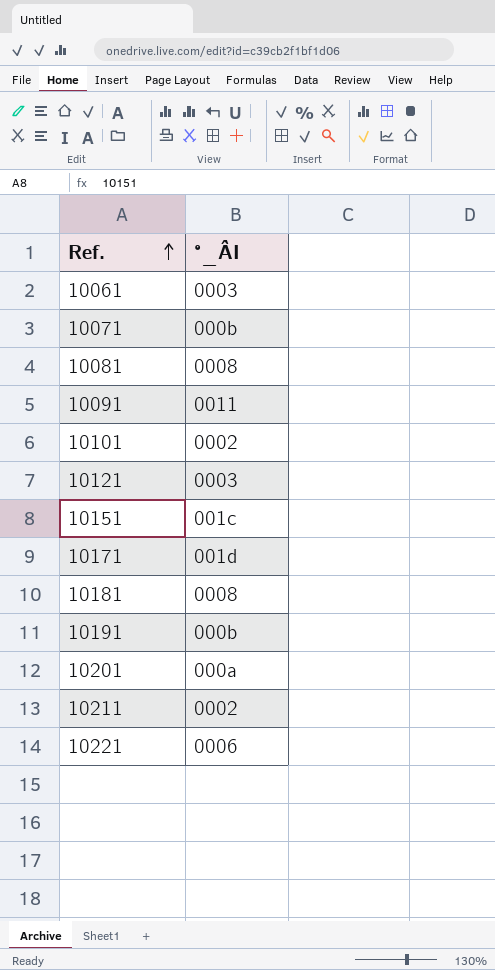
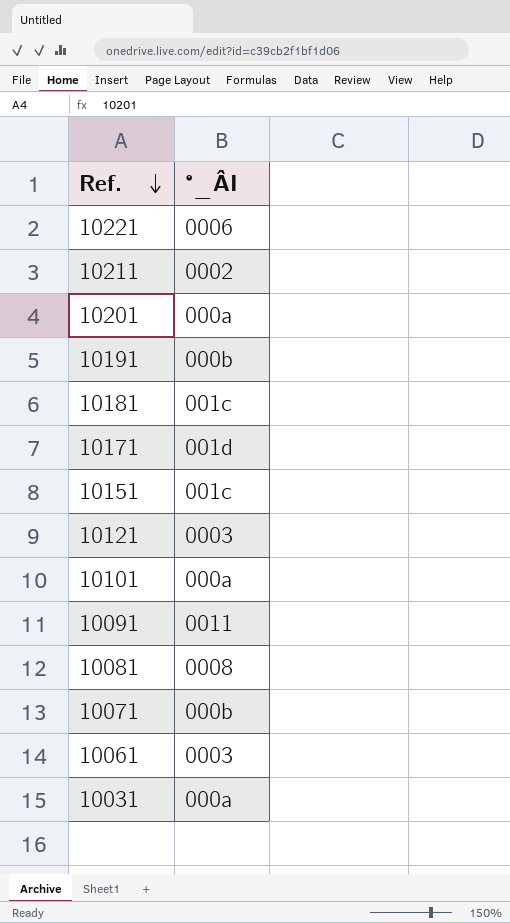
row order: Ref. ascending -> Ref. descending
10181 | °_ÂI: 0008 -> 001c
10101 | °_ÂI: 0002 -> 000a
row 10031: none -> 000a

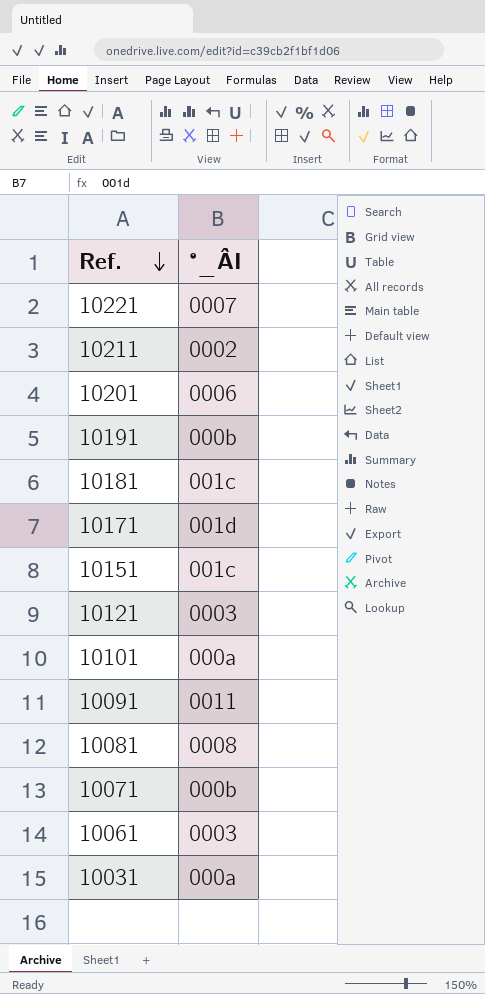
10221 | °_ÂI: 0006 -> 0007
10201 | °_ÂI: 000a -> 0006

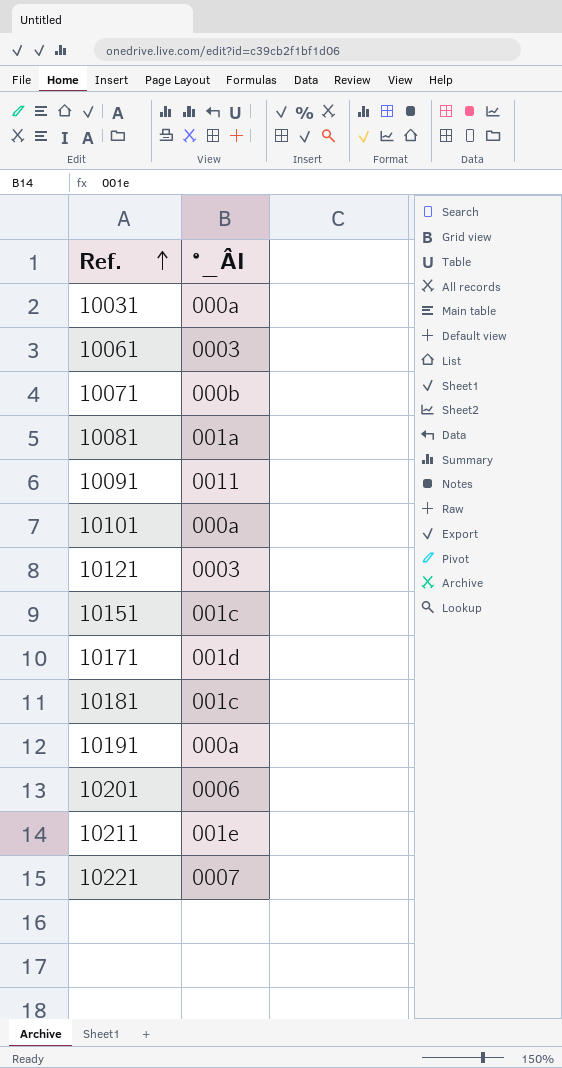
row order: Ref. descending -> Ref. ascending
10081 | °_ÂI: 0008 -> 001a
10191 | °_ÂI: 000b -> 000a
10211 | °_ÂI: 0002 -> 001e

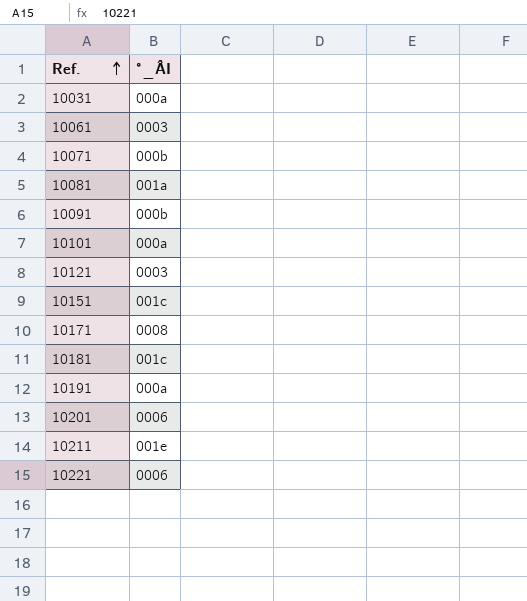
10091 | °_ÂI: 0011 -> 000b
10171 | °_ÂI: 001d -> 0008
10221 | °_ÂI: 0007 -> 0006

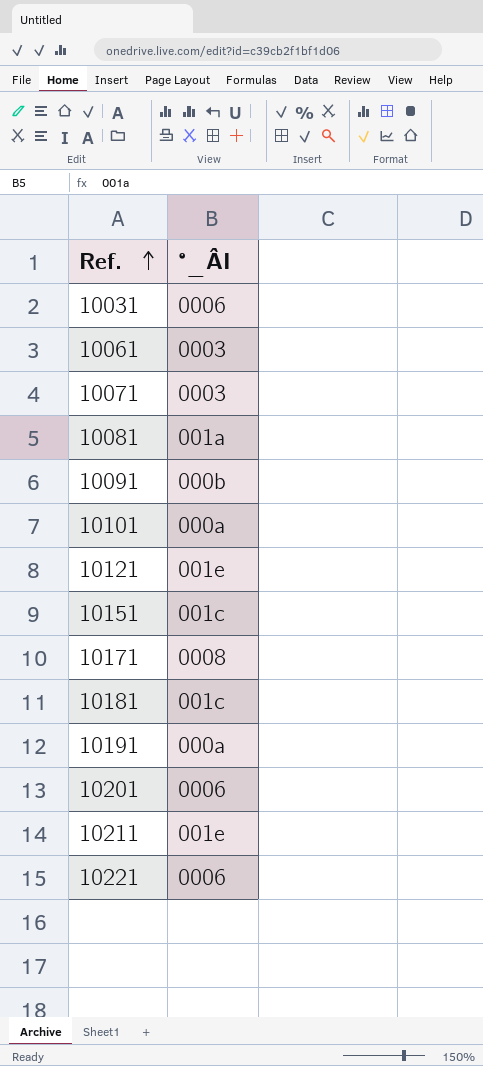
10031 | °_ÂI: 000a -> 0006
10071 | °_ÂI: 000b -> 0003
10121 | °_ÂI: 0003 -> 001e

